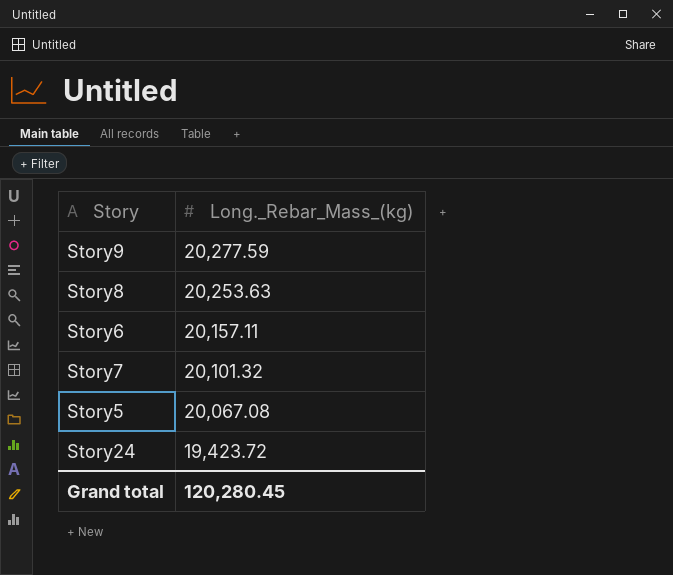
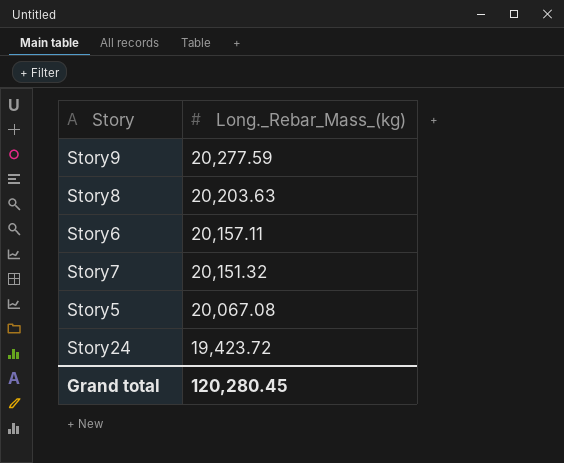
Story8 | Long._Rebar_Mass_(kg): 20,253.63 -> 20,203.63
Story7 | Long._Rebar_Mass_(kg): 20,101.32 -> 20,151.32

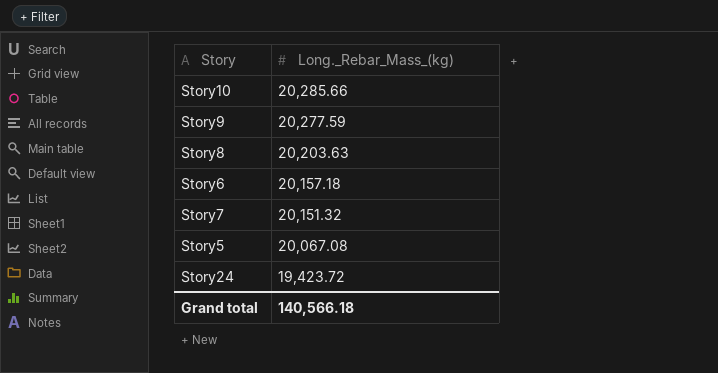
row Story10: none -> 20,285.66
Story6 | Long._Rebar_Mass_(kg): 20,157.11 -> 20,157.18
Grand total | Long._Rebar_Mass_(kg): 120,280.45 -> 140,566.18

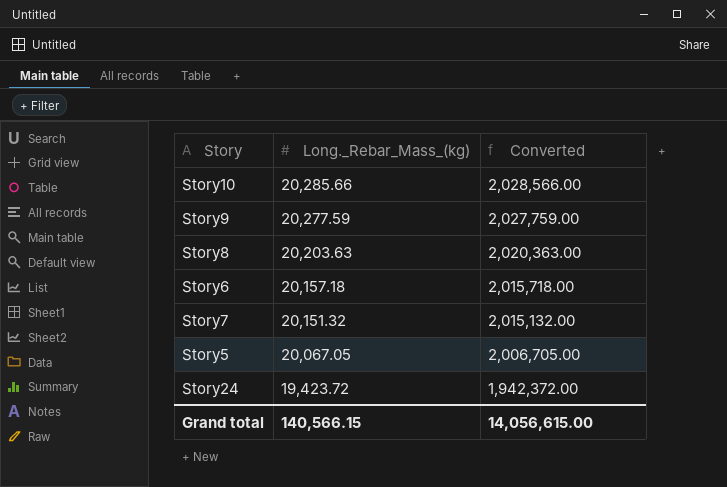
column Converted | formula: none -> [Long._Rebar_Mass_(kg)] * 100
Story5 | Long._Rebar_Mass_(kg): 20,067.08 -> 20,067.05
Grand total | Long._Rebar_Mass_(kg): 140,566.18 -> 140,566.15

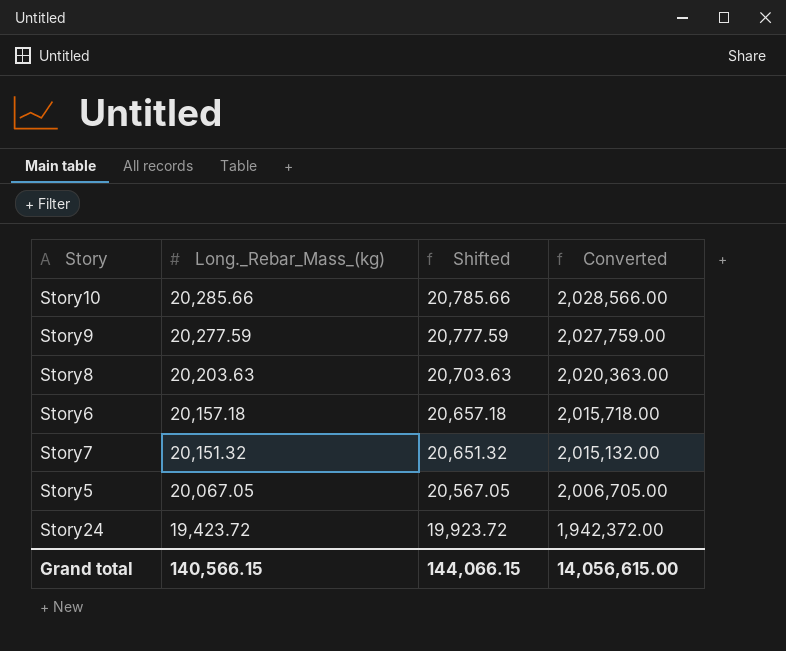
column Shifted | formula: none -> [Long._Rebar_Mass_(kg)] + 500

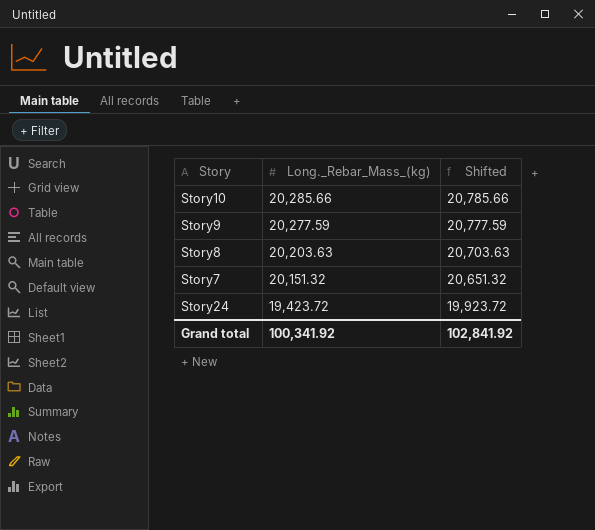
column Converted | formula: [Long._Rebar_Mass_(kg)] * 100 -> none
row Story6: 20,157.18 | 20,657.18 | 2,015,718.00 -> none
row Story5: 20,067.05 | 20,567.05 | 2,006,705.00 -> none
Grand total | Long._Rebar_Mass_(kg): 140,566.15 -> 100,341.92
Grand total | Shifted: 144,066.15 -> 102,841.92

